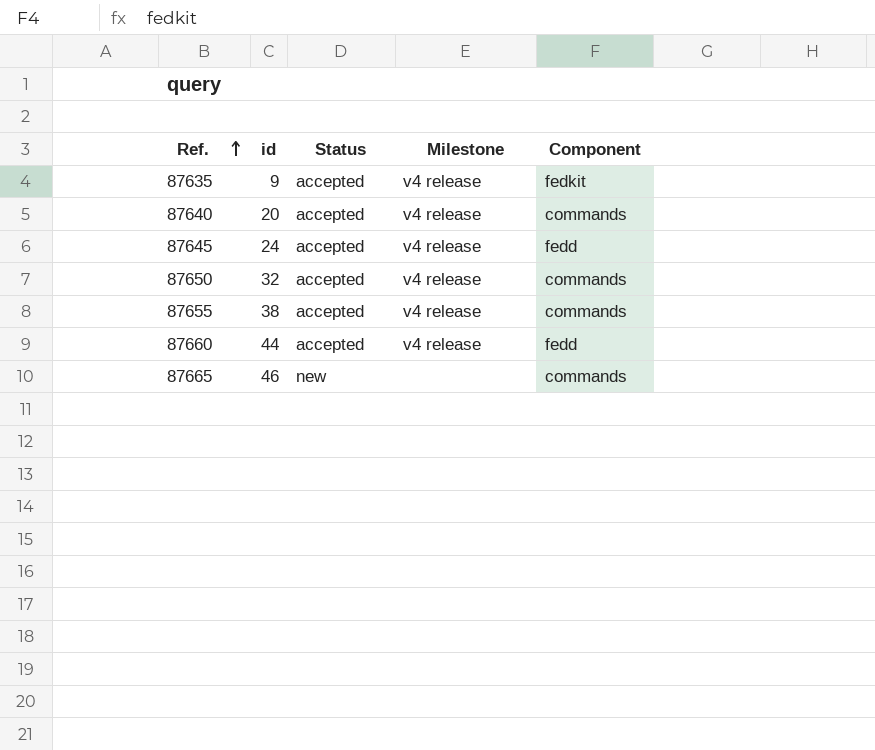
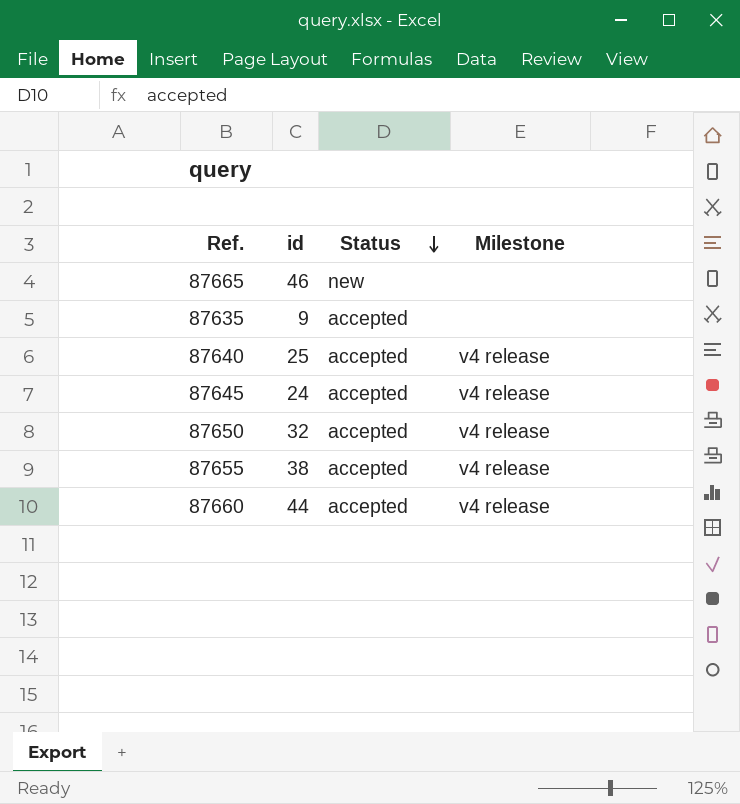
row order: Ref. ascending -> Status descending
column Component | position: 5 -> none
87635 | Milestone: v4 release -> none
87640 | id: 20 -> 25

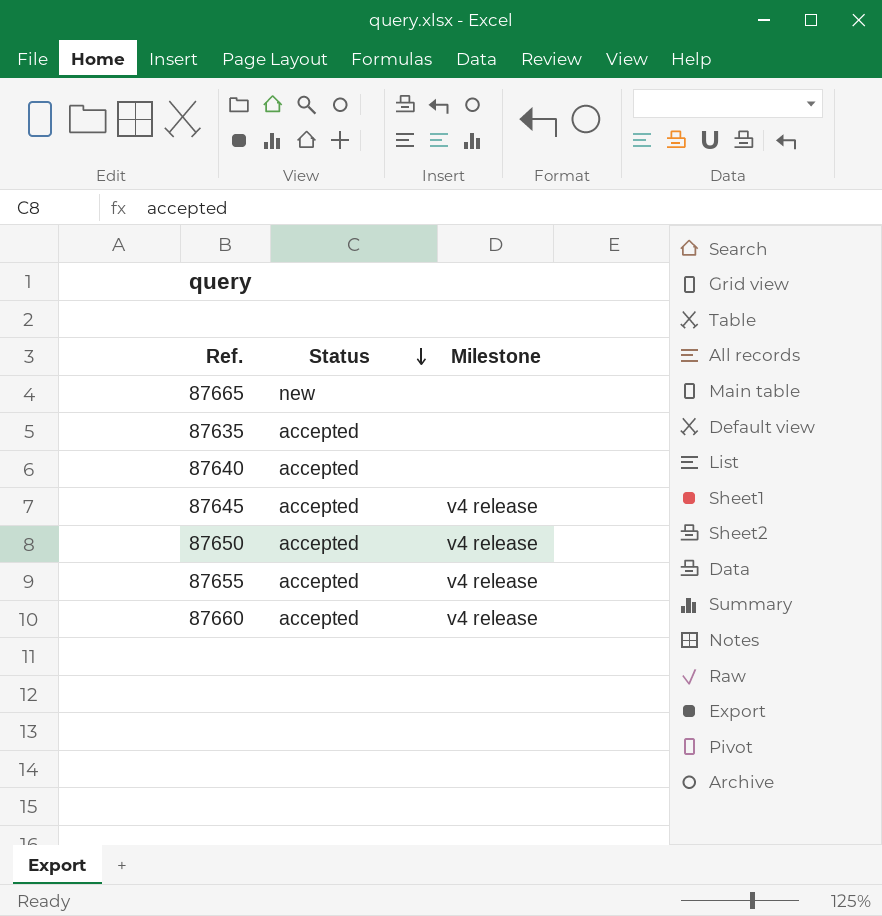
column id | position: 2 -> none
87640 | Milestone: v4 release -> none

